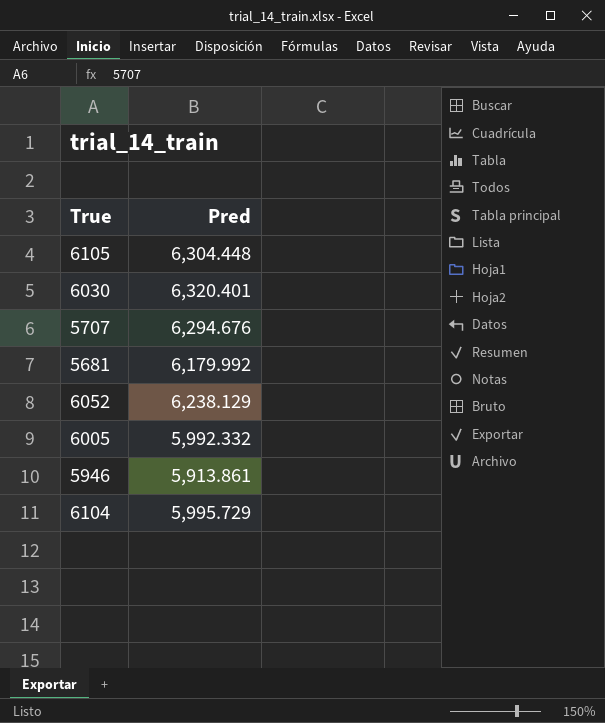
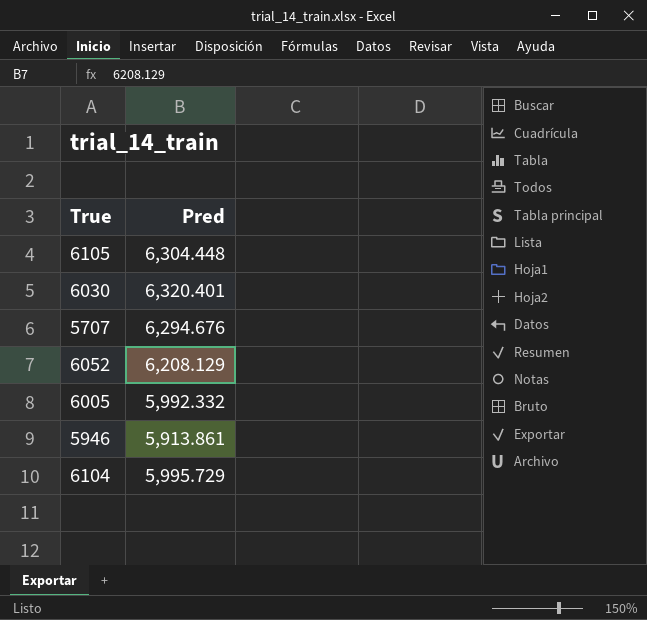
row 5681: 6,179.992 -> none
6052 | Pred: 6,238.129 -> 6,208.129

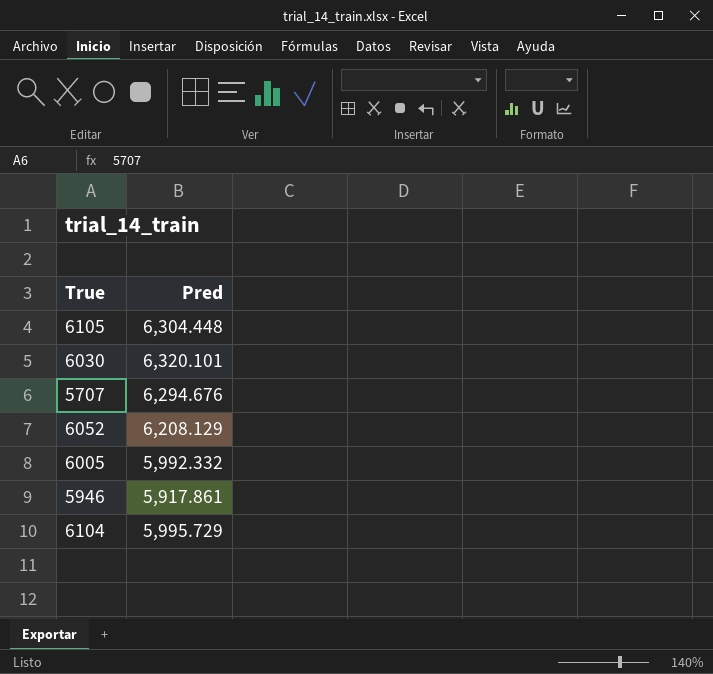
6030 | Pred: 6,320.401 -> 6,320.101
5946 | Pred: 5,913.861 -> 5,917.861

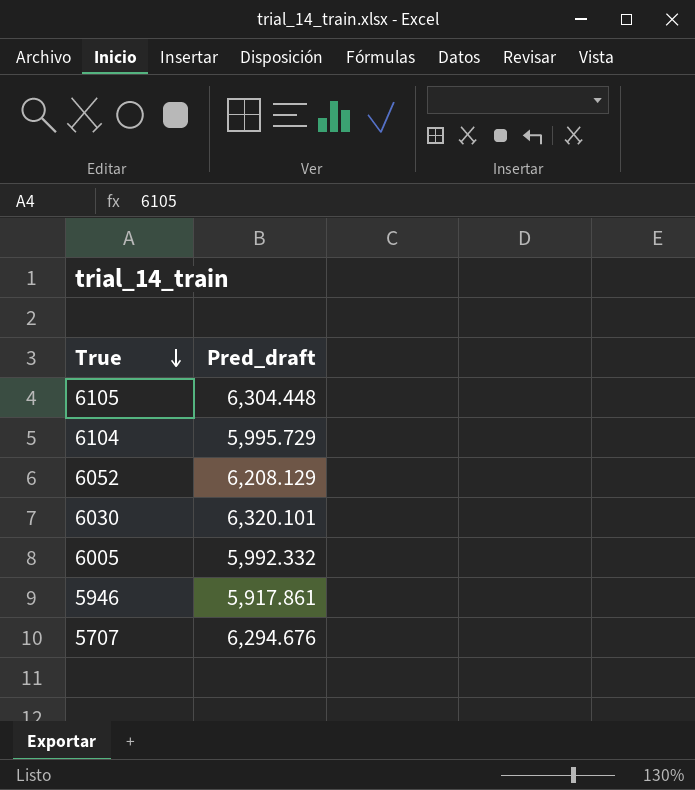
row order: none -> True descending
column name: Pred -> Pred_draft

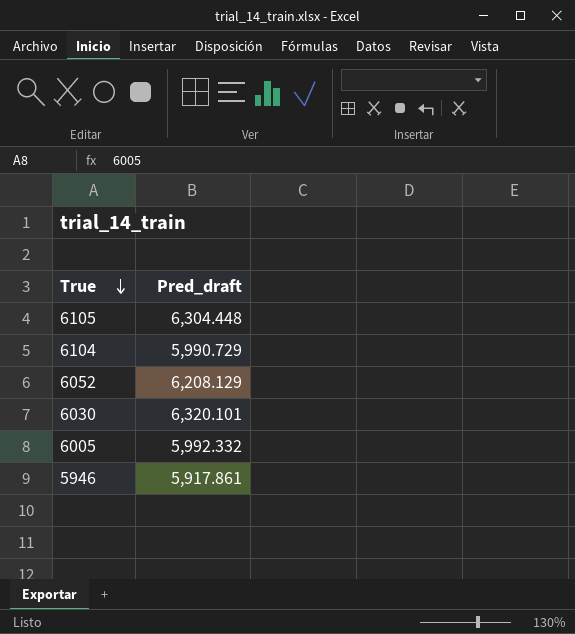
row 5707: 6,294.676 -> none
6104 | Pred_draft: 5,995.729 -> 5,990.729

